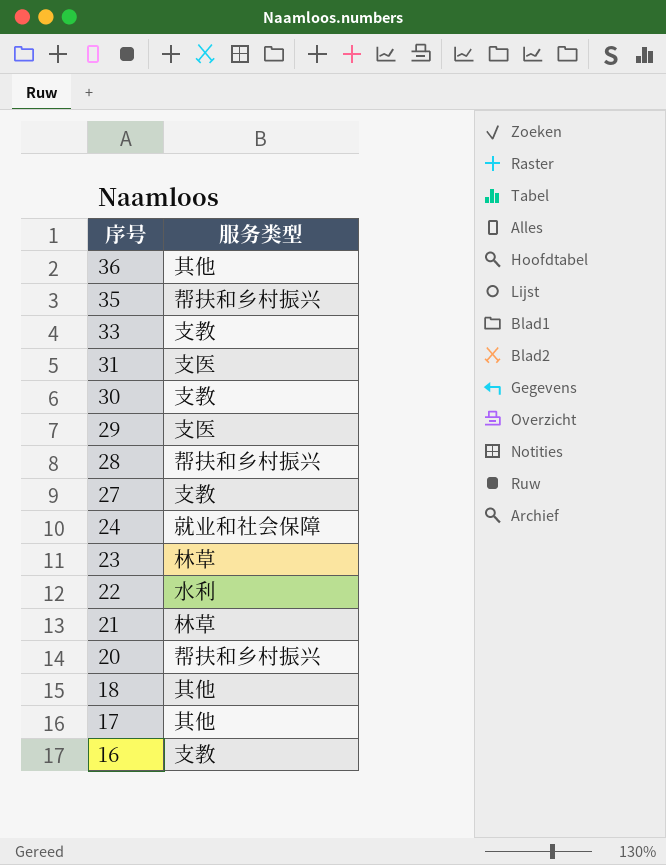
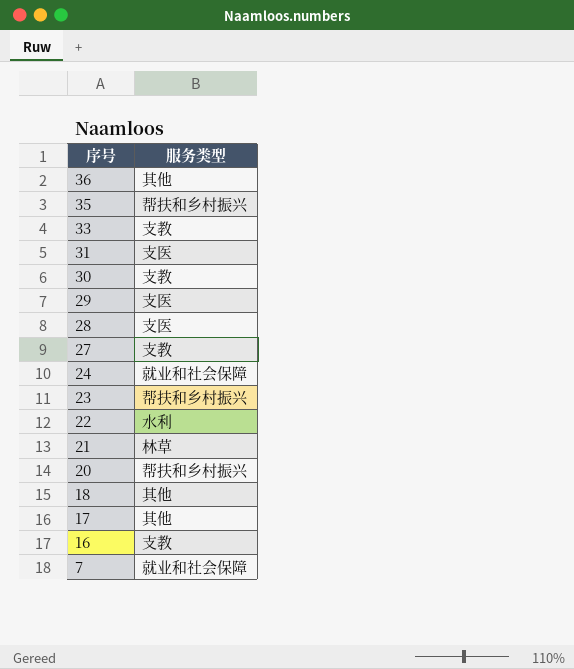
28 | 服务类型: 帮扶和乡村振兴 -> 支医
23 | 服务类型: 林草 -> 帮扶和乡村振兴
row 7: none -> 就业和社会保障

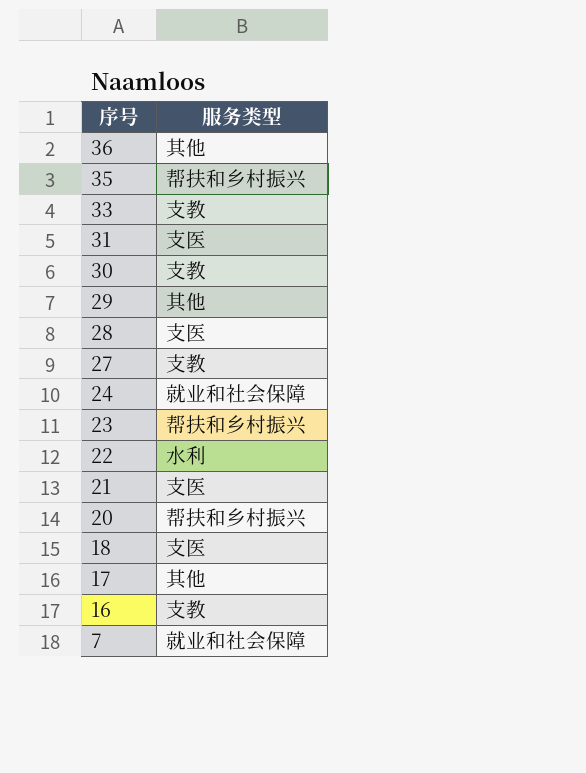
29 | 服务类型: 支医 -> 其他
21 | 服务类型: 林草 -> 支医
18 | 服务类型: 其他 -> 支医

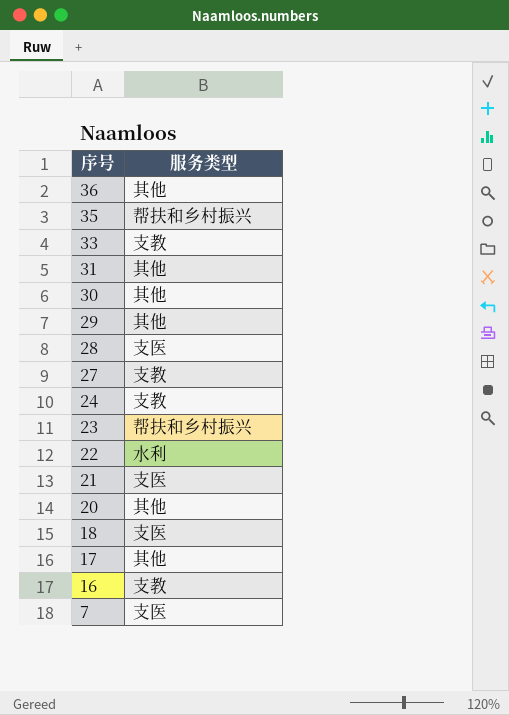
31 | 服务类型: 支医 -> 其他
30 | 服务类型: 支教 -> 其他
24 | 服务类型: 就业和社会保障 -> 支教
20 | 服务类型: 帮扶和乡村振兴 -> 其他
7 | 服务类型: 就业和社会保障 -> 支医

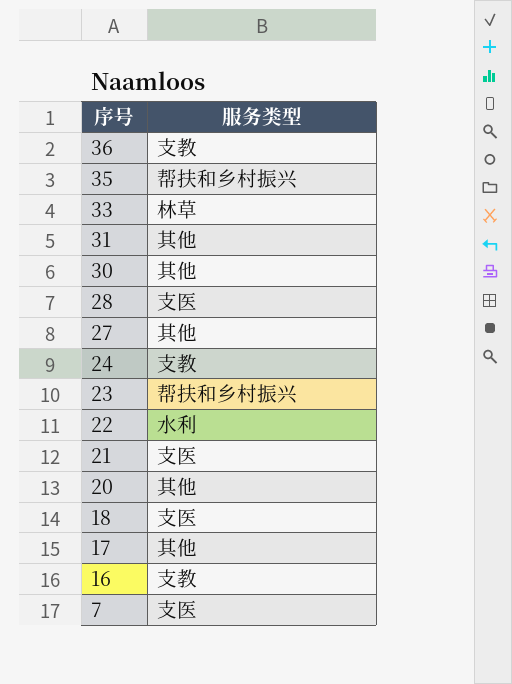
row 29: 其他 -> none
36 | 服务类型: 其他 -> 支教
33 | 服务类型: 支教 -> 林草
27 | 服务类型: 支教 -> 其他

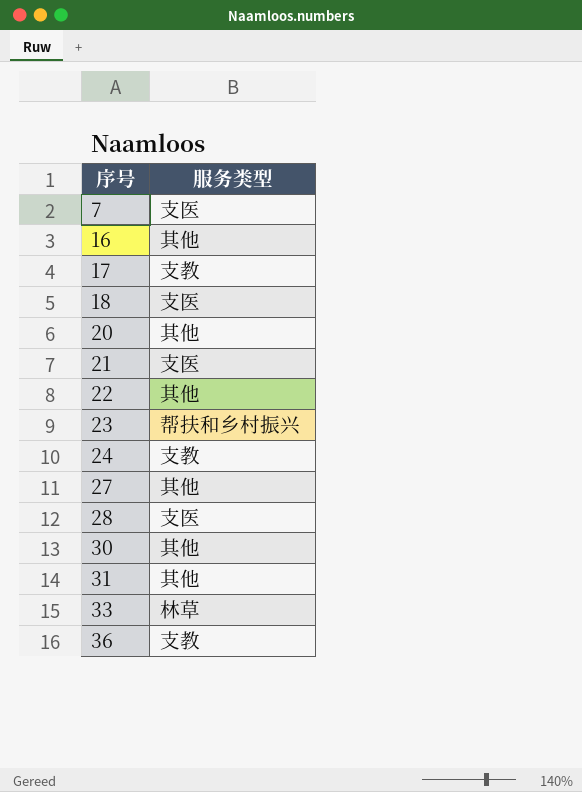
row order: 序号 descending -> 序号 ascending
row 35: 帮扶和乡村振兴 -> none
16 | 服务类型: 支教 -> 其他
17 | 服务类型: 其他 -> 支教
22 | 服务类型: 水利 -> 其他

